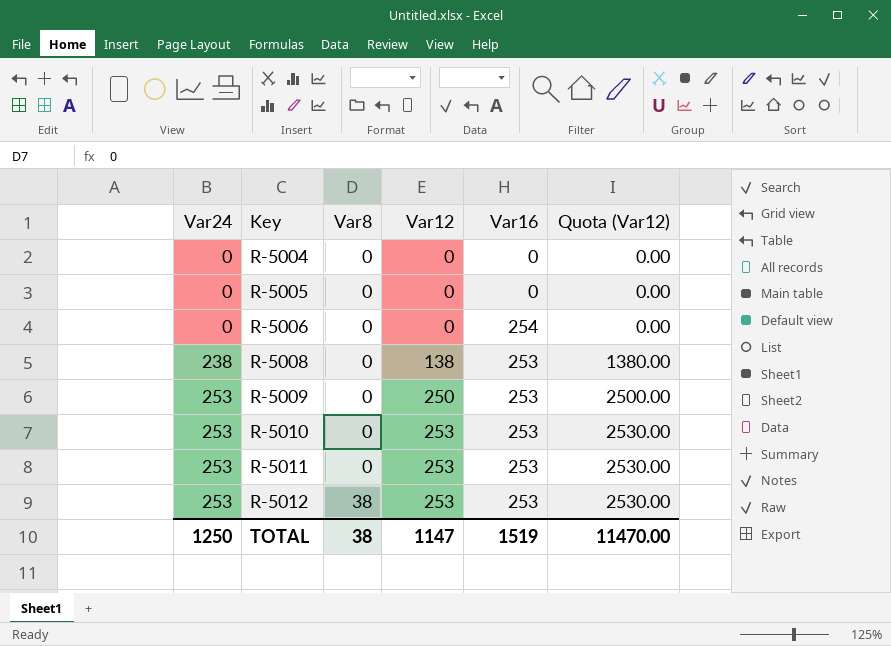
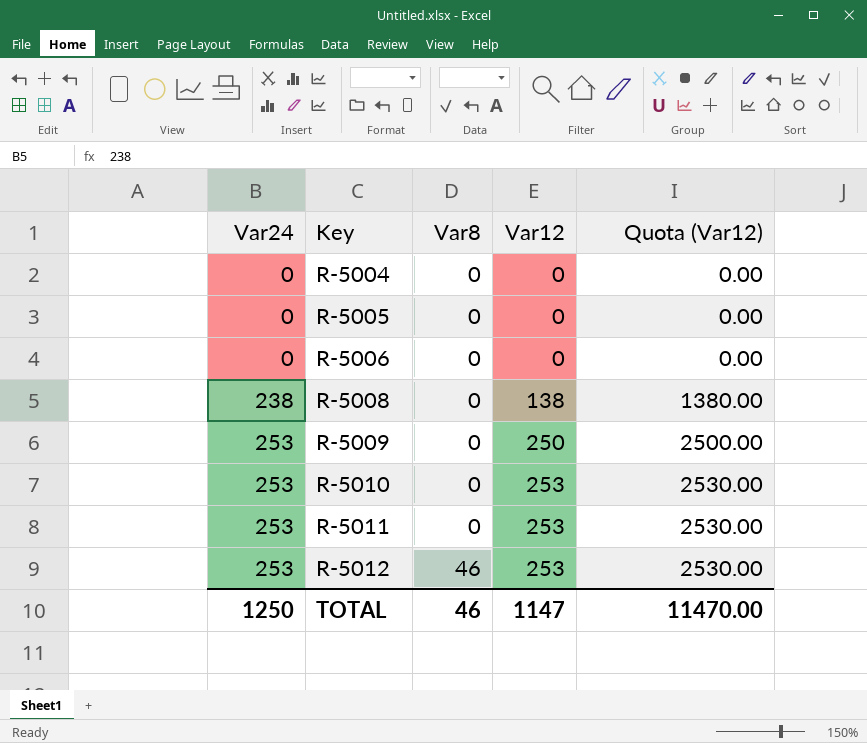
column Var16 | position: 5 -> none
R-5012 | Var8: 38 -> 46
TOTAL | Var8: 38 -> 46

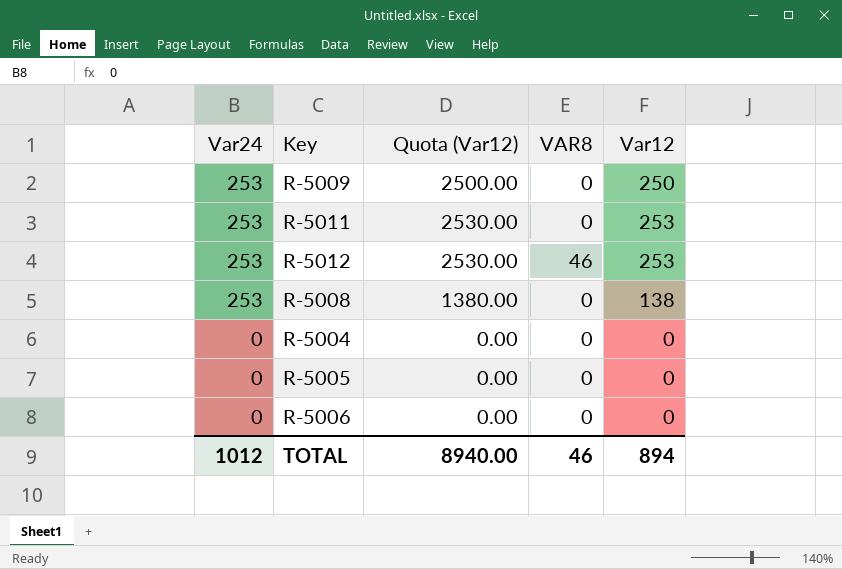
row order: Var24 ascending -> Var24 descending
column Quota (Var12) | position: 5 -> 3
column name: Var8 -> VAR8
row R-5010: 253 | 0 | 253 | 2530.00 -> none
R-5008 | Var24: 238 -> 253
TOTAL | Var24: 1250 -> 1012
TOTAL | Quota (Var12): 11470.00 -> 8940.00
TOTAL | Var12: 1147 -> 894

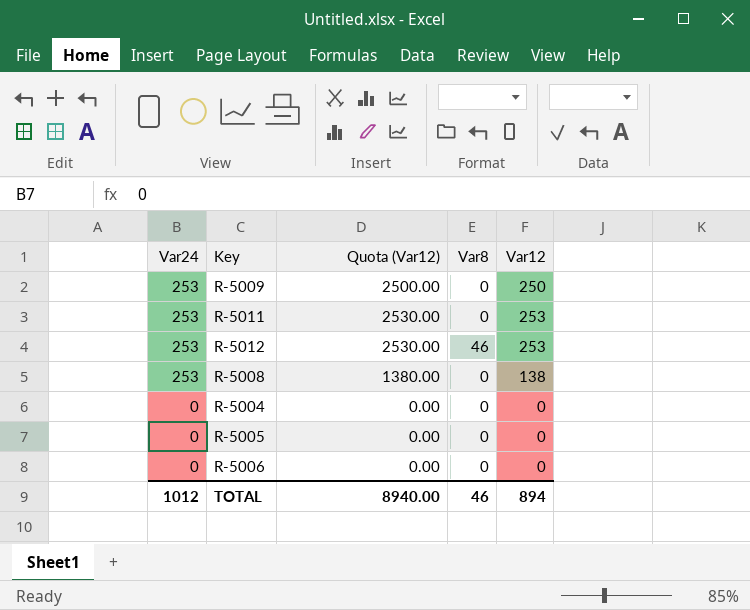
column name: VAR8 -> Var8

